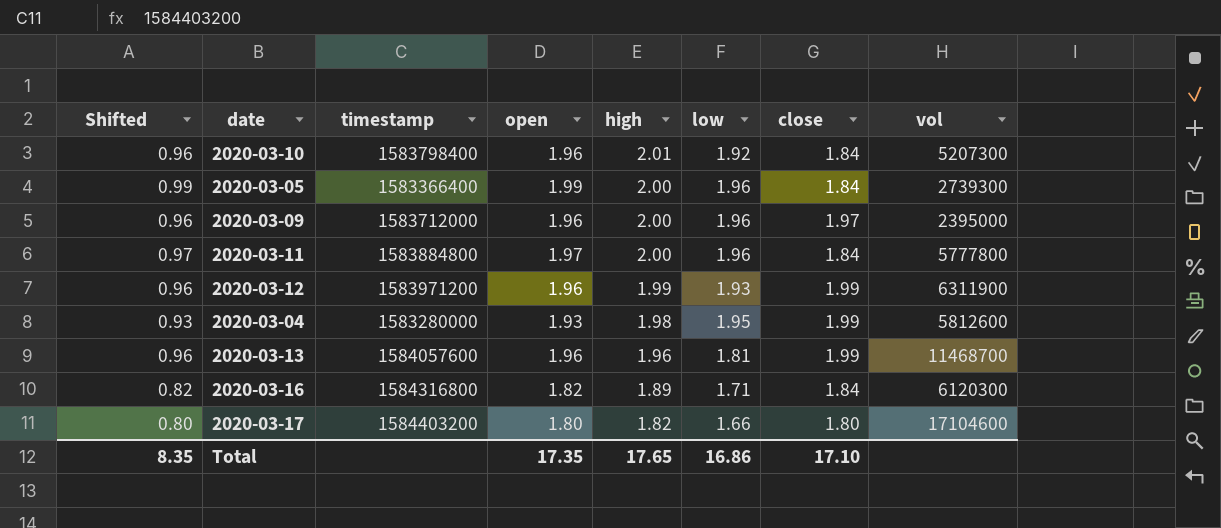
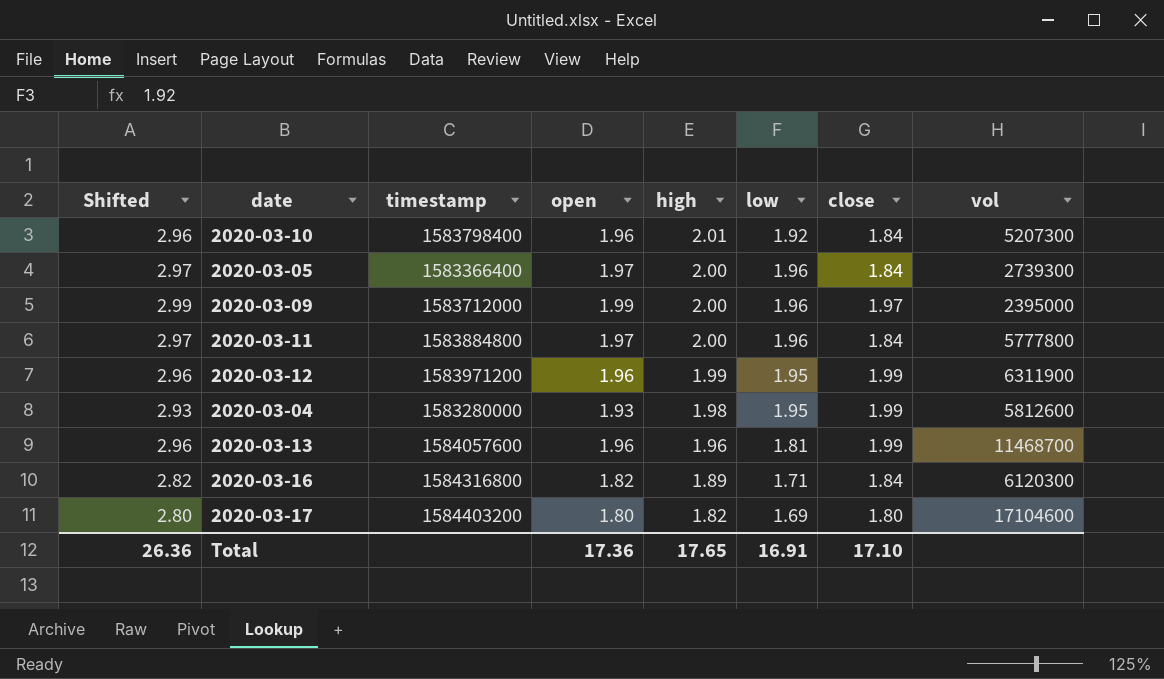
column Shifted | formula: [open] - 1 -> [open] + 1
2020-03-05 | open: 1.99 -> 1.97
2020-03-09 | open: 1.96 -> 1.99
2020-03-12 | low: 1.93 -> 1.95
2020-03-17 | low: 1.66 -> 1.69
Total | Shifted: 8.35 -> 26.36
Total | open: 17.35 -> 17.36
Total | low: 16.86 -> 16.91

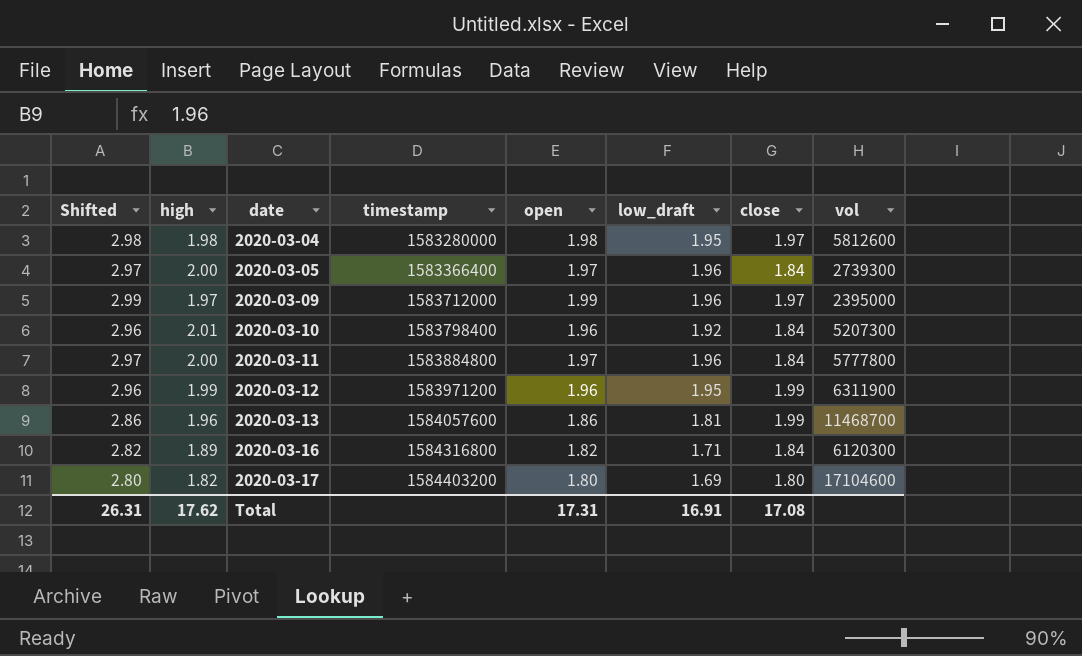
row order: high descending -> date ascending
column high | position: 5 -> 2
column name: low -> low_draft
2020-03-04 | Shifted: 2.93 -> 2.98
2020-03-04 | open: 1.93 -> 1.98
2020-03-04 | close: 1.99 -> 1.97
2020-03-09 | high: 2.00 -> 1.97
2020-03-13 | Shifted: 2.96 -> 2.86
2020-03-13 | open: 1.96 -> 1.86
Total | Shifted: 26.36 -> 26.31
Total | high: 17.65 -> 17.62
Total | open: 17.36 -> 17.31
Total | close: 17.10 -> 17.08

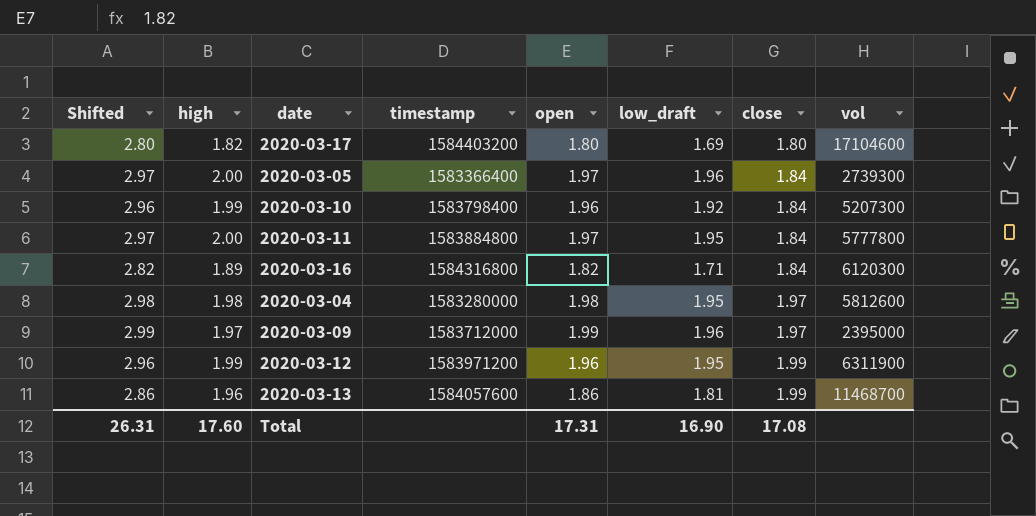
row order: date ascending -> close ascending
2020-03-10 | high: 2.01 -> 1.99
2020-03-11 | low_draft: 1.96 -> 1.95
Total | high: 17.62 -> 17.60
Total | low_draft: 16.91 -> 16.90

